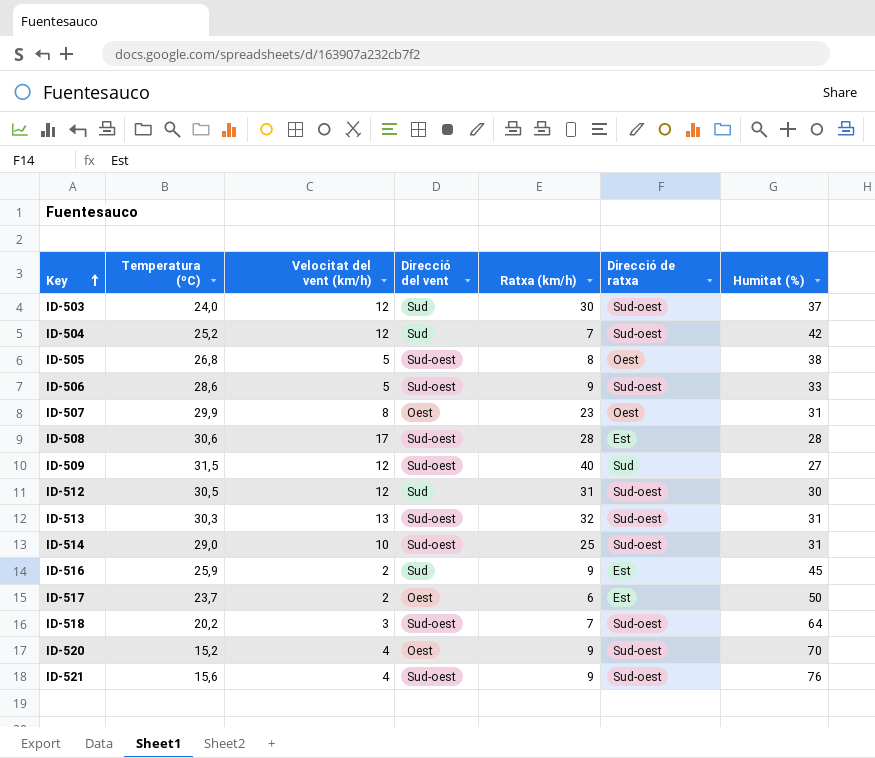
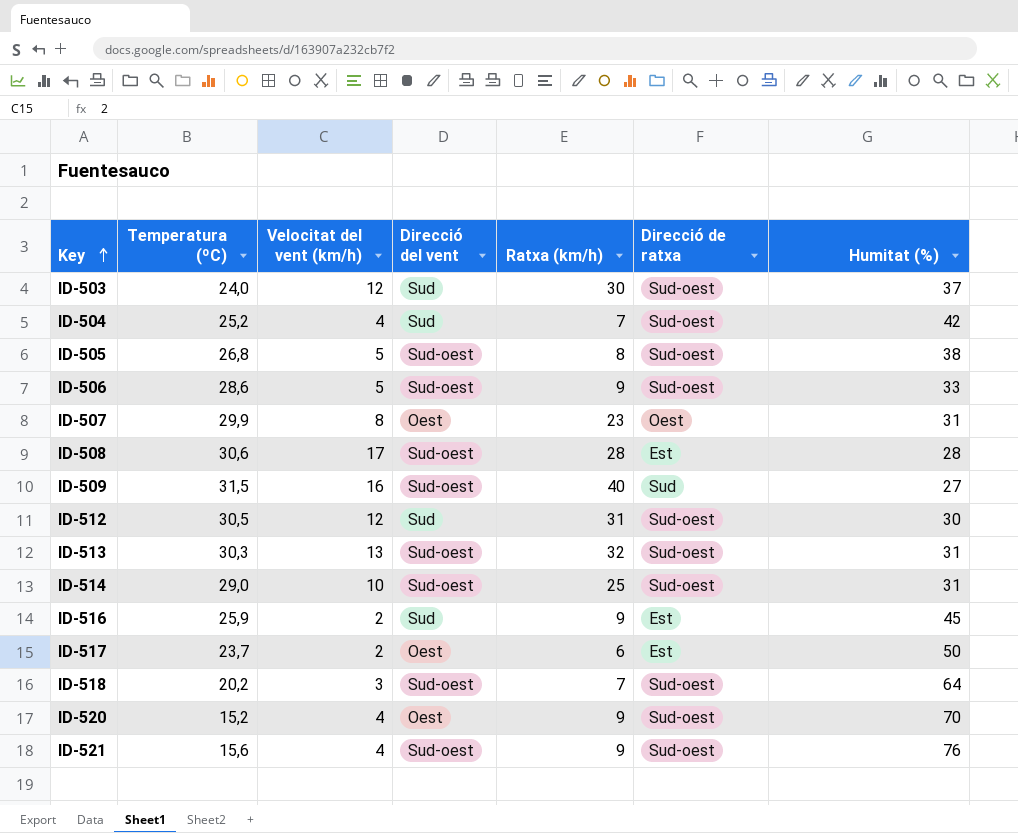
ID-504 | Velocitat del vent (km/h): 12 -> 4
ID-505 | Direcció de ratxa: Oest -> Sud-oest
ID-509 | Velocitat del vent (km/h): 12 -> 16

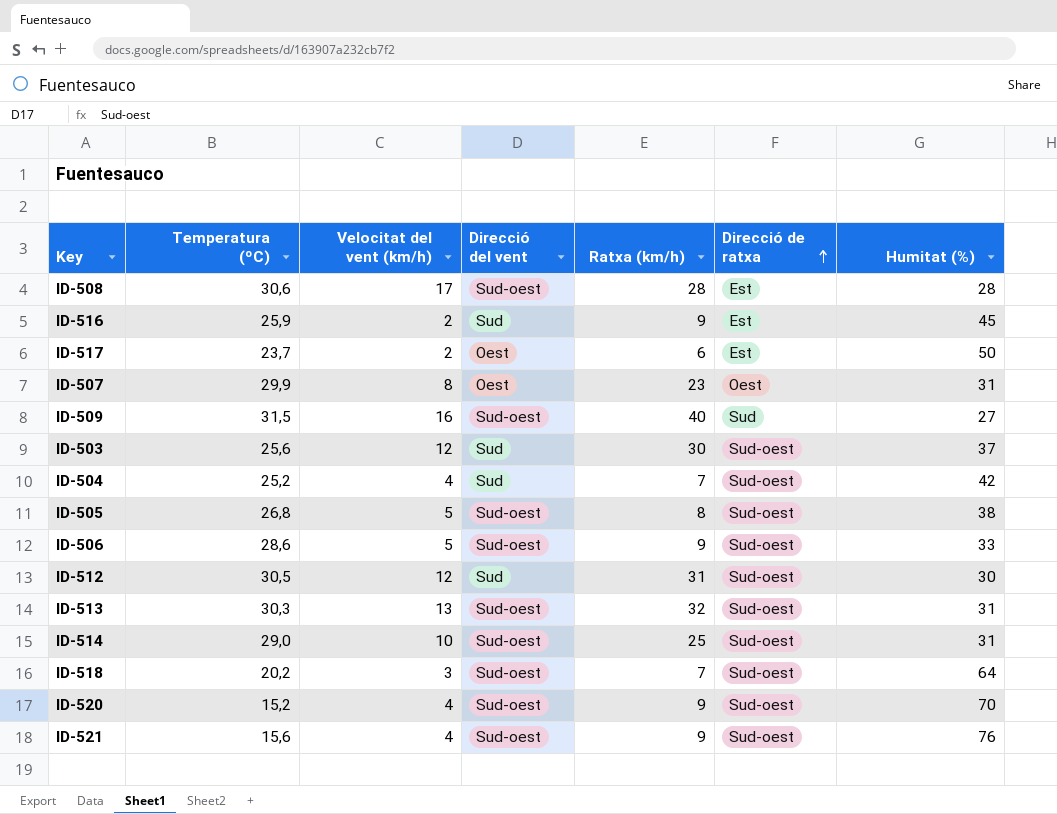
row order: Key ascending -> Direcció de ratxa ascending
ID-503 | Temperatura (ºC): 24,0 -> 25,6
ID-520 | Direcció del vent: Oest -> Sud-oest

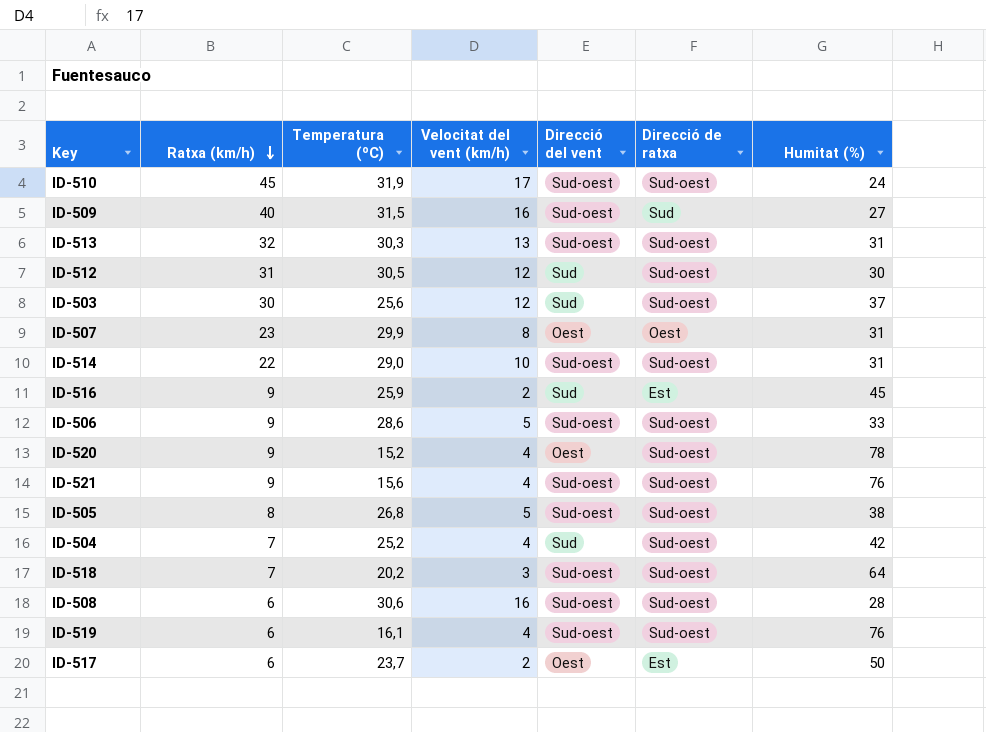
row order: Direcció de ratxa ascending -> Ratxa (km/h) descending
column Ratxa (km/h) | position: 5 -> 2
row ID-510: none -> 45 | 31,9 | 17 | Sud-oest | Sud-oest | 24
ID-514 | Ratxa (km/h): 25 -> 22
ID-520 | Direcció del vent: Sud-oest -> Oest
ID-520 | Humitat (%): 70 -> 78
ID-508 | Ratxa (km/h): 28 -> 6
ID-508 | Velocitat del vent (km/h): 17 -> 16
ID-508 | Direcció de ratxa: Est -> Sud-oest
row ID-519: none -> 6 | 16,1 | 4 | Sud-oest | Sud-oest | 76

